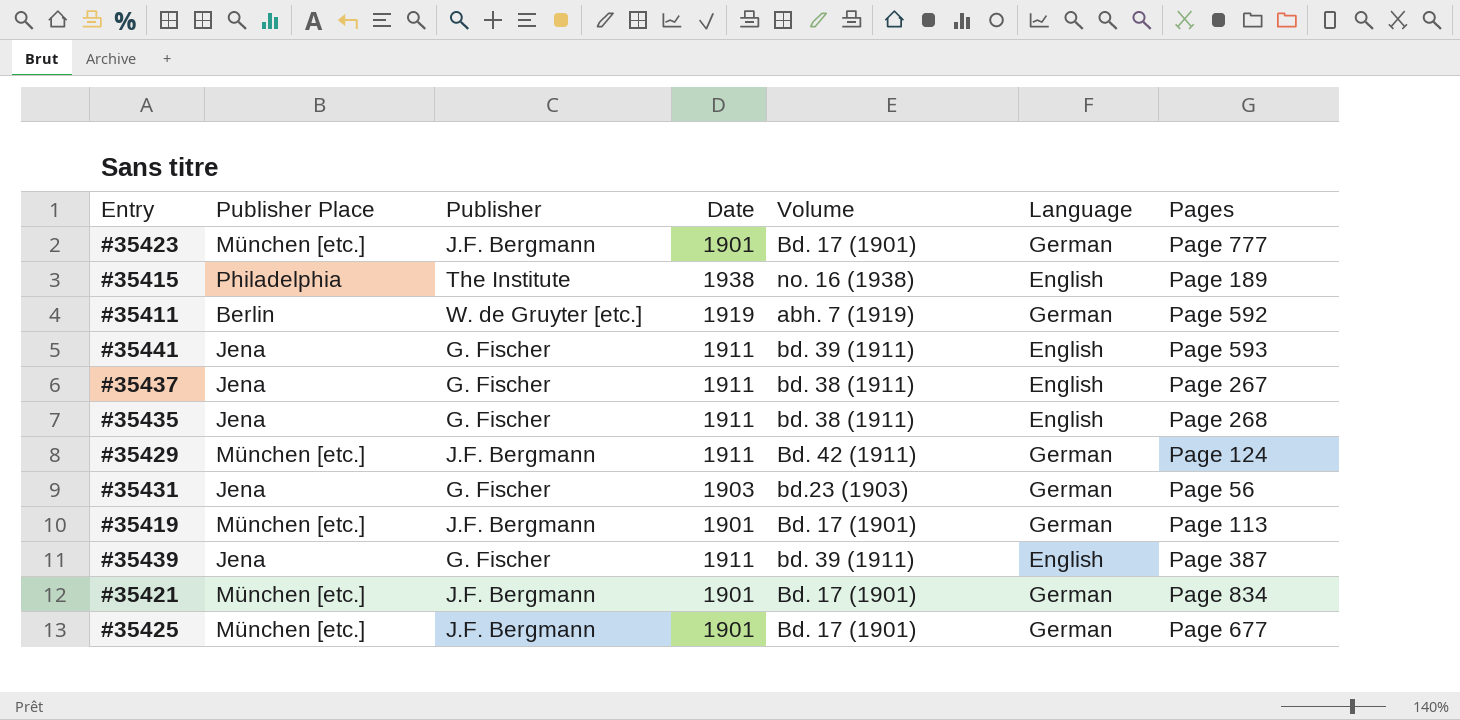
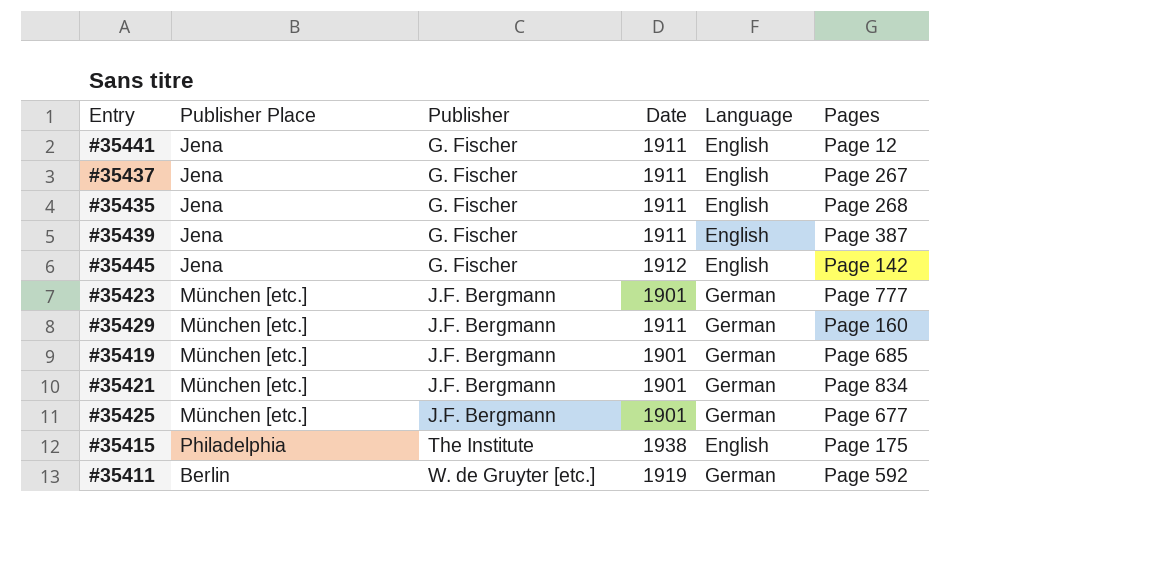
row order: none -> Publisher ascending
column Volume | position: 5 -> none
row #35431: Jena | G. Fischer | 1903 | bd.23 (1903) | German | Page 56 -> none
#35441 | Pages: Page 593 -> Page 12
row #35445: none -> Jena | G. Fischer | 1912 | English | Page 142
#35429 | Pages: Page 124 -> Page 160
#35419 | Pages: Page 113 -> Page 685
#35415 | Pages: Page 189 -> Page 175

